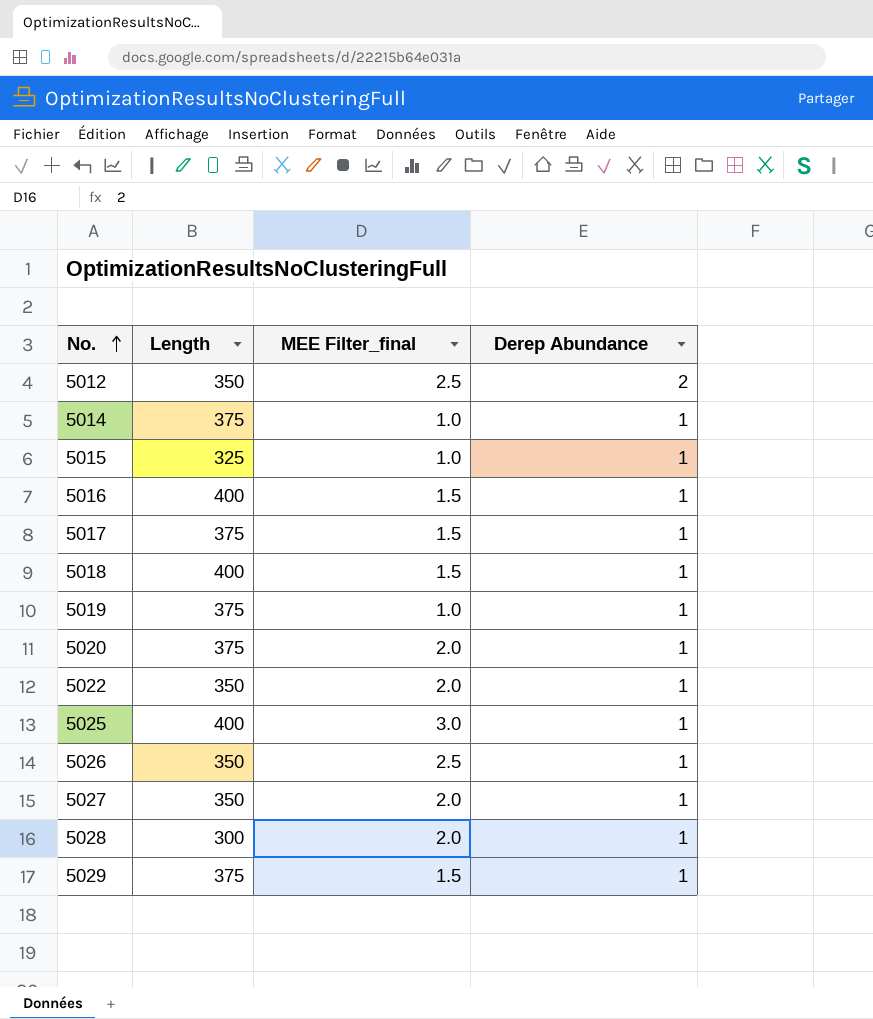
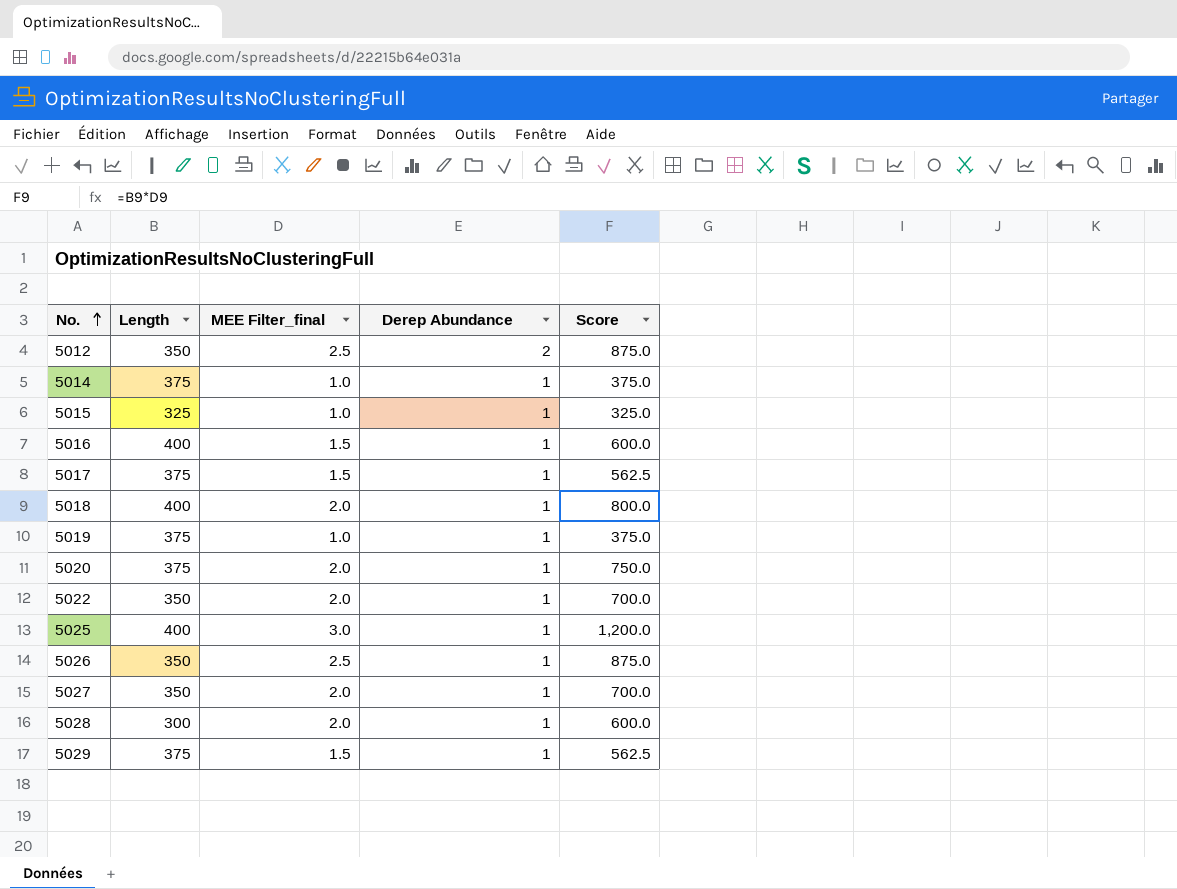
column Score | formula: none -> [Length] * [MEE Filter_final]
5018 | MEE Filter_final: 1.5 -> 2.0

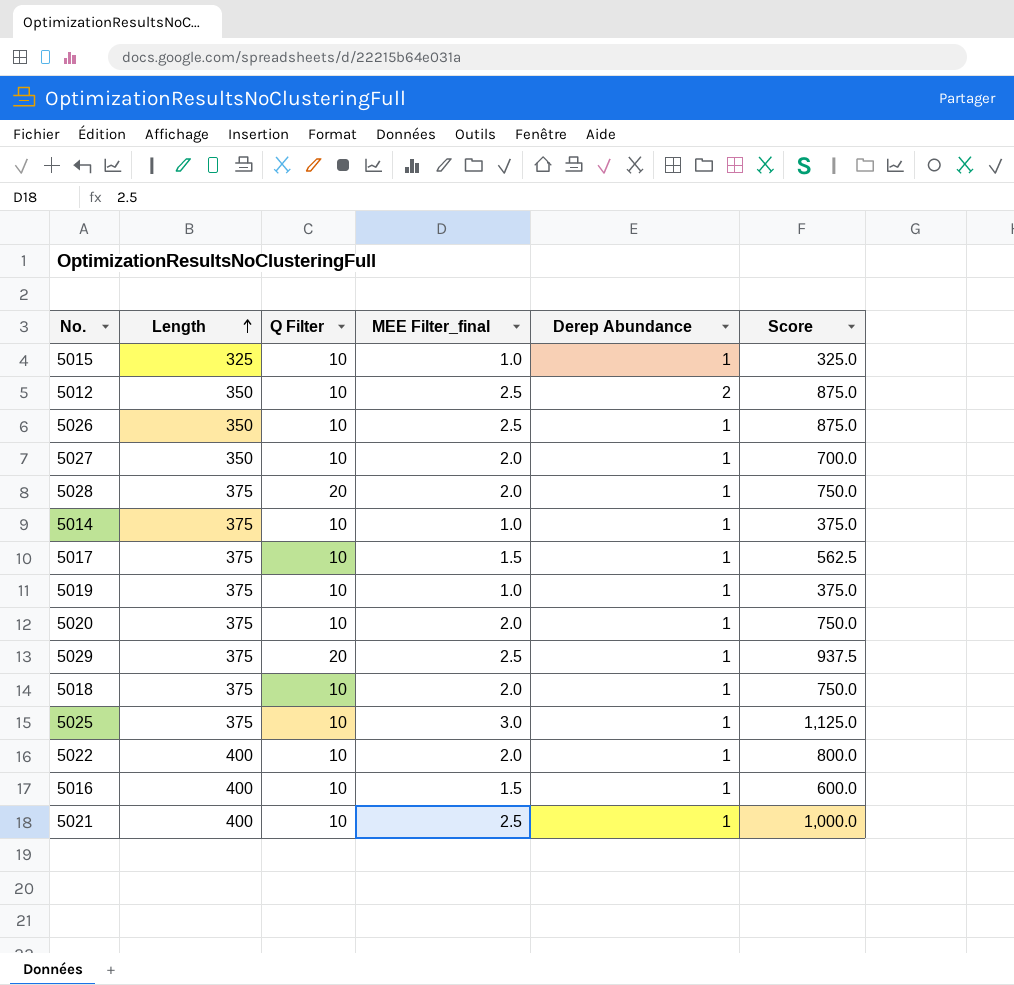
row order: No. ascending -> Length ascending
column Q Filter | position: none -> 3
5028 | Length: 300 -> 375
5028 | Score: 600.0 -> 750.0
5029 | MEE Filter_final: 1.5 -> 2.5
5029 | Score: 562.5 -> 937.5
5018 | Length: 400 -> 375
5018 | Score: 800.0 -> 750.0
5025 | Length: 400 -> 375
5025 | Score: 1,200.0 -> 1,125.0
5022 | Length: 350 -> 400
5022 | Score: 700.0 -> 800.0
row 5021: none -> 400 | 10 | 2.5 | 1 | 1,000.0

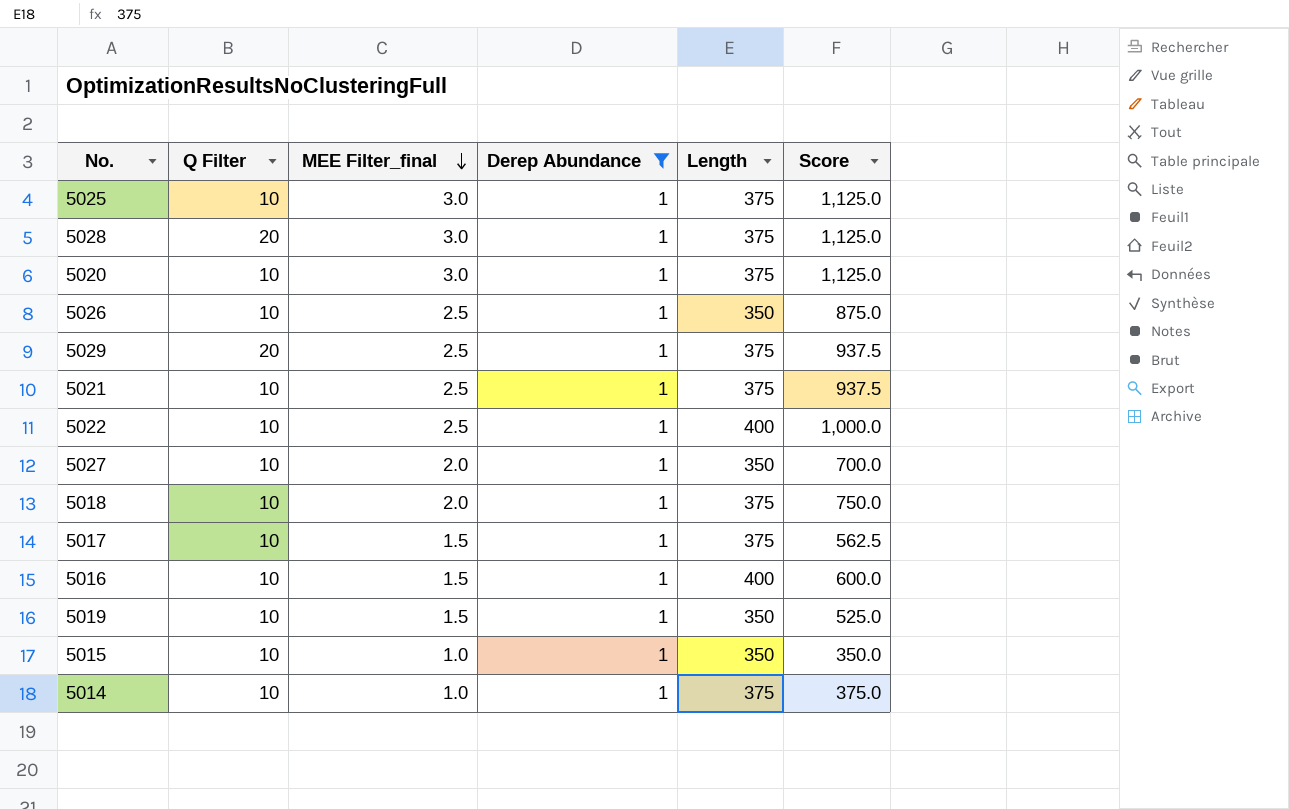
filter: none -> Derep Abundance = 1
row order: Length ascending -> MEE Filter_final descending
column Length | position: 2 -> 5
5028 | MEE Filter_final: 2.0 -> 3.0
5028 | Score: 750.0 -> 1,125.0
5020 | MEE Filter_final: 2.0 -> 3.0
5020 | Score: 750.0 -> 1,125.0
5021 | Length: 400 -> 375
5021 | Score: 1,000.0 -> 937.5
5022 | MEE Filter_final: 2.0 -> 2.5
5022 | Score: 800.0 -> 1,000.0
5019 | MEE Filter_final: 1.0 -> 1.5
5019 | Length: 375 -> 350
5019 | Score: 375.0 -> 525.0
5015 | Length: 325 -> 350
5015 | Score: 325.0 -> 350.0

